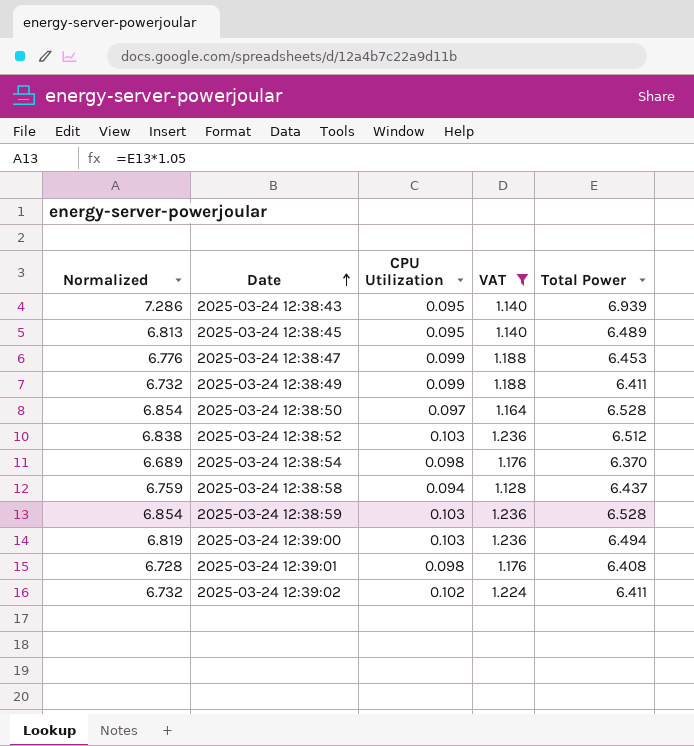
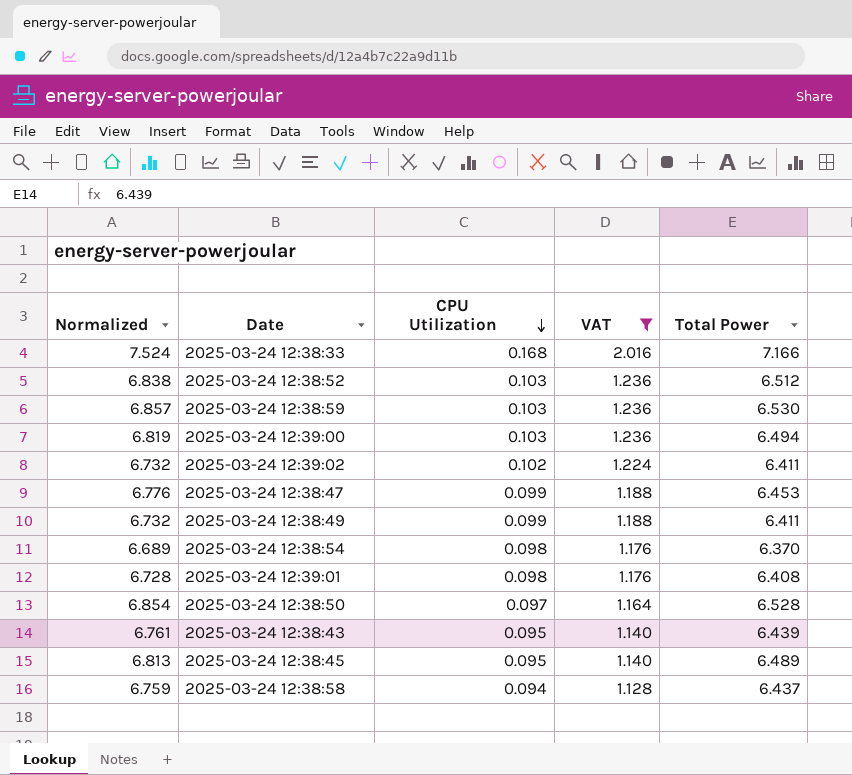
row order: Date ascending -> CPU Utilization descending
row 2025-03-24 12:38:33: none -> 7.524 | 0.168 | 2.016 | 7.166
2025-03-24 12:38:59 | Normalized: 6.854 -> 6.857
2025-03-24 12:38:59 | Total Power: 6.528 -> 6.530
2025-03-24 12:38:43 | Normalized: 7.286 -> 6.761
2025-03-24 12:38:43 | Total Power: 6.939 -> 6.439

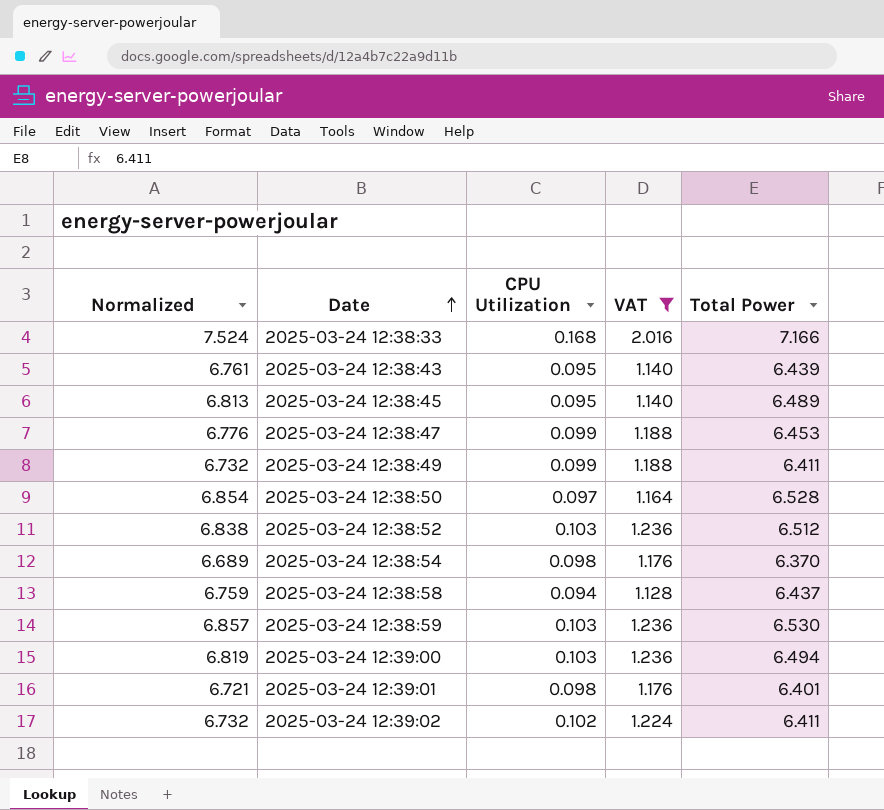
row order: CPU Utilization descending -> Date ascending
2025-03-24 12:39:01 | Normalized: 6.728 -> 6.721
2025-03-24 12:39:01 | Total Power: 6.408 -> 6.401

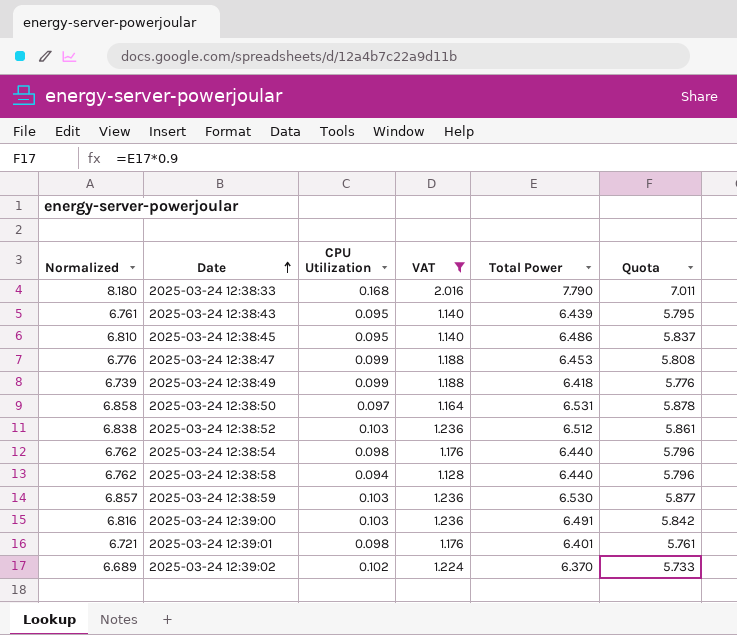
column Quota | formula: none -> [Total Power] * 0.9
2025-03-24 12:38:33 | Normalized: 7.524 -> 8.180
2025-03-24 12:38:33 | Total Power: 7.166 -> 7.790
2025-03-24 12:38:45 | Normalized: 6.813 -> 6.810
2025-03-24 12:38:45 | Total Power: 6.489 -> 6.486
2025-03-24 12:38:49 | Normalized: 6.732 -> 6.739
2025-03-24 12:38:49 | Total Power: 6.411 -> 6.418
2025-03-24 12:38:50 | Normalized: 6.854 -> 6.858
2025-03-24 12:38:50 | Total Power: 6.528 -> 6.531
2025-03-24 12:38:54 | Normalized: 6.689 -> 6.762
2025-03-24 12:38:54 | Total Power: 6.370 -> 6.440
2025-03-24 12:38:58 | Normalized: 6.759 -> 6.762
2025-03-24 12:38:58 | Total Power: 6.437 -> 6.440
2025-03-24 12:39:00 | Normalized: 6.819 -> 6.816
2025-03-24 12:39:00 | Total Power: 6.494 -> 6.491
2025-03-24 12:39:02 | Normalized: 6.732 -> 6.689
2025-03-24 12:39:02 | Total Power: 6.411 -> 6.370

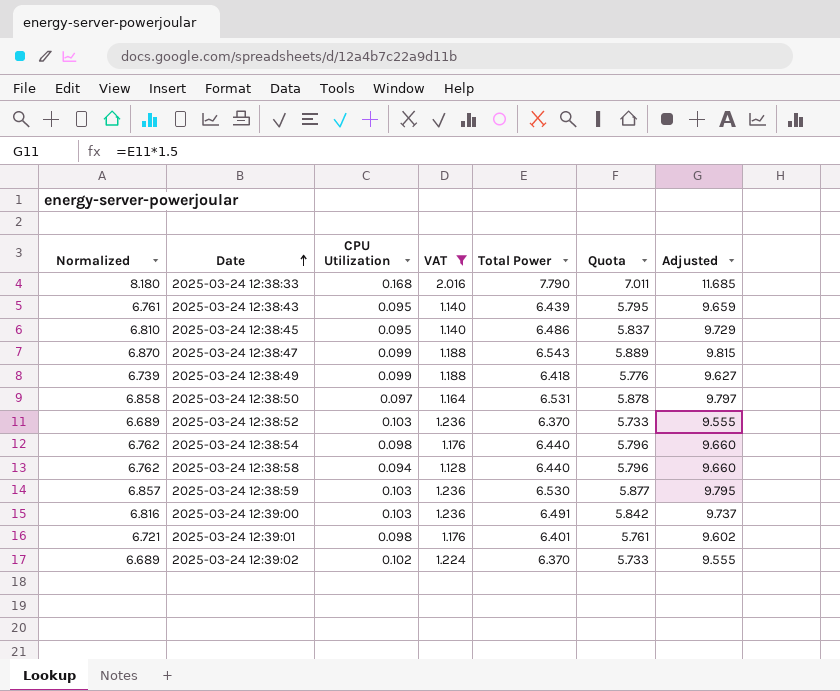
column Adjusted | formula: none -> [Total Power] * 1.5
2025-03-24 12:38:47 | Normalized: 6.776 -> 6.870
2025-03-24 12:38:47 | Total Power: 6.453 -> 6.543
2025-03-24 12:38:47 | Quota: 5.808 -> 5.889
2025-03-24 12:38:52 | Normalized: 6.838 -> 6.689
2025-03-24 12:38:52 | Total Power: 6.512 -> 6.370
2025-03-24 12:38:52 | Quota: 5.861 -> 5.733

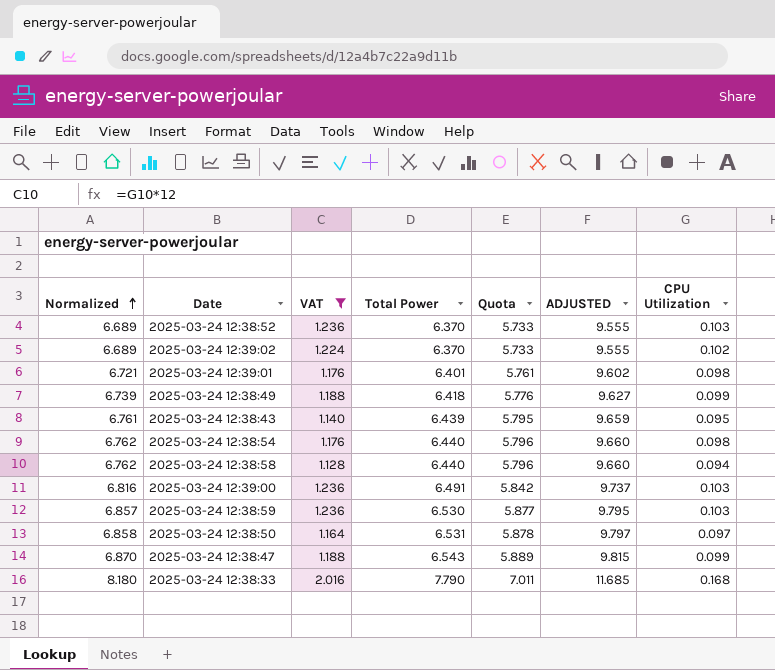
row order: Date ascending -> Normalized ascending
column name: Adjusted -> ADJUSTED
column CPU Utilization | position: 3 -> 7
row 2025-03-24 12:38:45: 6.810 | 0.095 | 1.140 | 6.486 | 5.837 | 9.729 -> none

